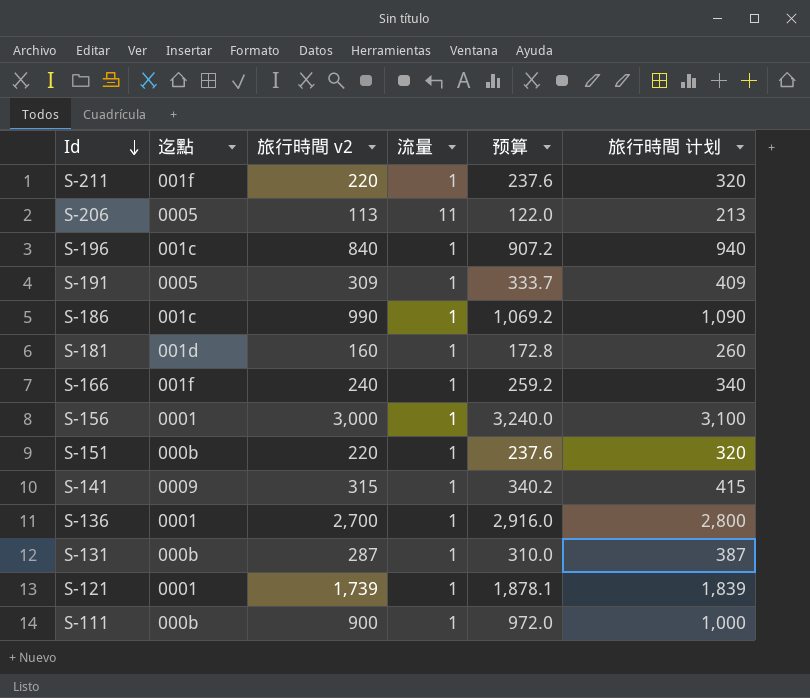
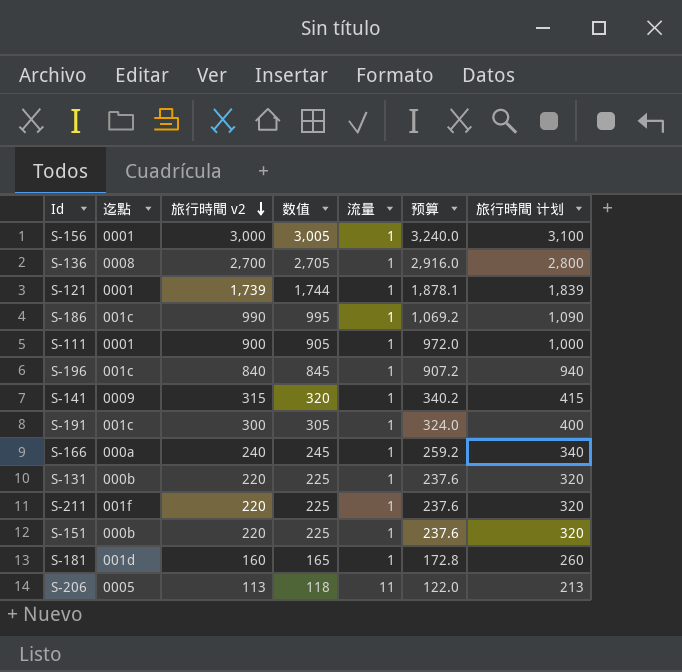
row order: Id descending -> 旅行時間 v2 descending
column 数值 | formula: none -> [旅行時間 v2] + 5
S-136 | 迄點: 0001 -> 0008
S-111 | 迄點: 000b -> 0001
S-191 | 迄點: 0005 -> 001c
S-191 | 旅行時間 v2: 309 -> 300
S-191 | 预算: 333.7 -> 324.0
S-191 | 旅行時間 计划: 409 -> 400
S-166 | 迄點: 001f -> 000a
S-131 | 旅行時間 v2: 287 -> 220
S-131 | 预算: 310.0 -> 237.6
S-131 | 旅行時間 计划: 387 -> 320

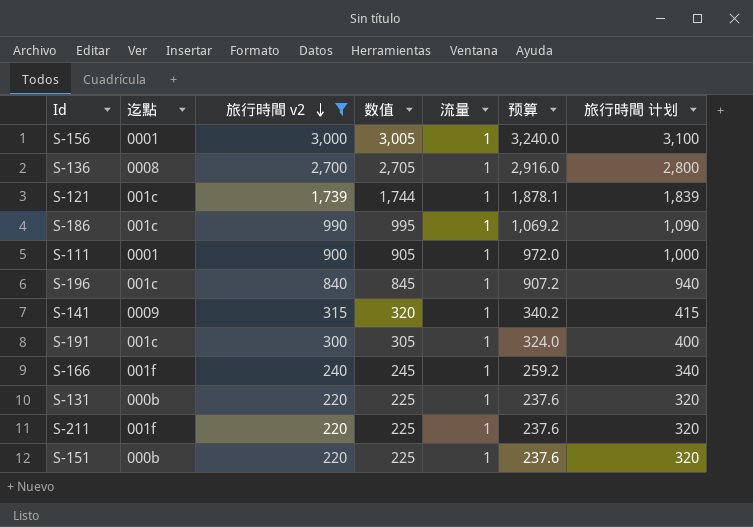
filter: none -> 旅行時間 v2 >= 220
S-121 | 迄點: 0001 -> 001c
S-166 | 迄點: 000a -> 001f

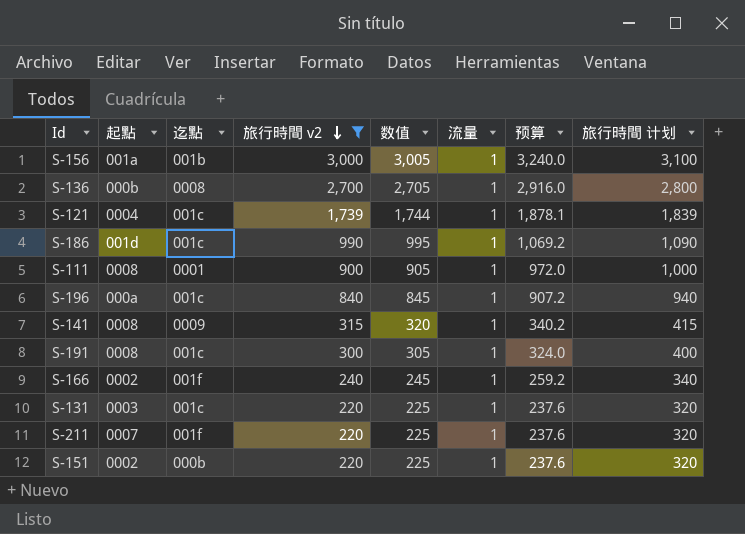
column 起點 | position: none -> 2
S-156 | 迄點: 0001 -> 001b
S-131 | 迄點: 000b -> 001c

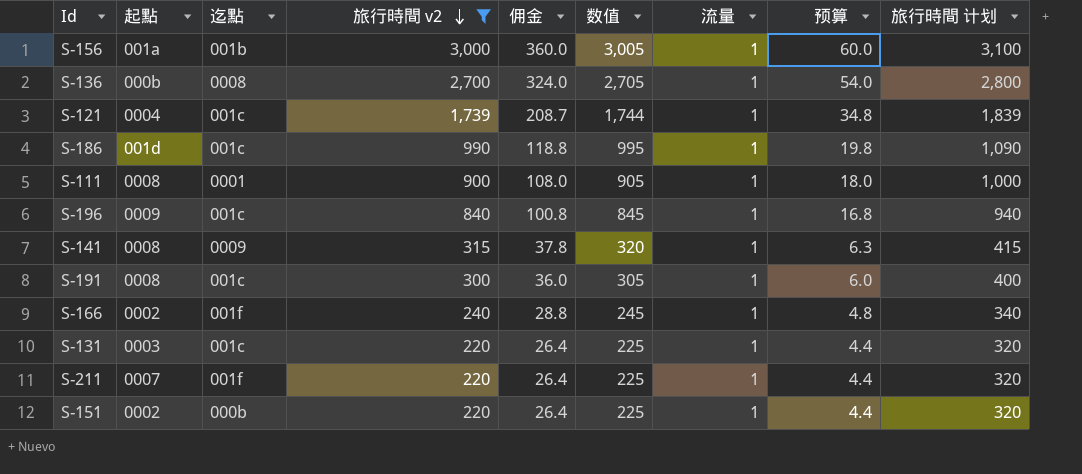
column 佣金 | formula: none -> [旅行時間 v2] * 0.12
column 预算 | formula: [旅行時間 v2] * 1.08 -> [旅行時間 v2] * 0.02
S-196 | 起點: 000a -> 0009

